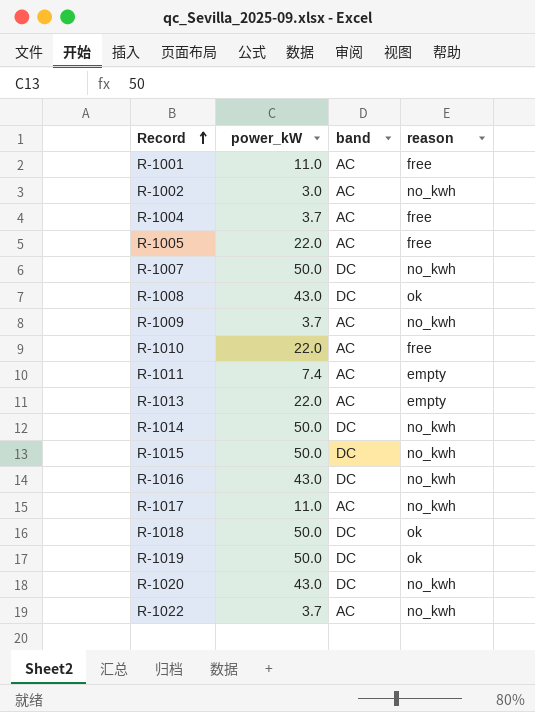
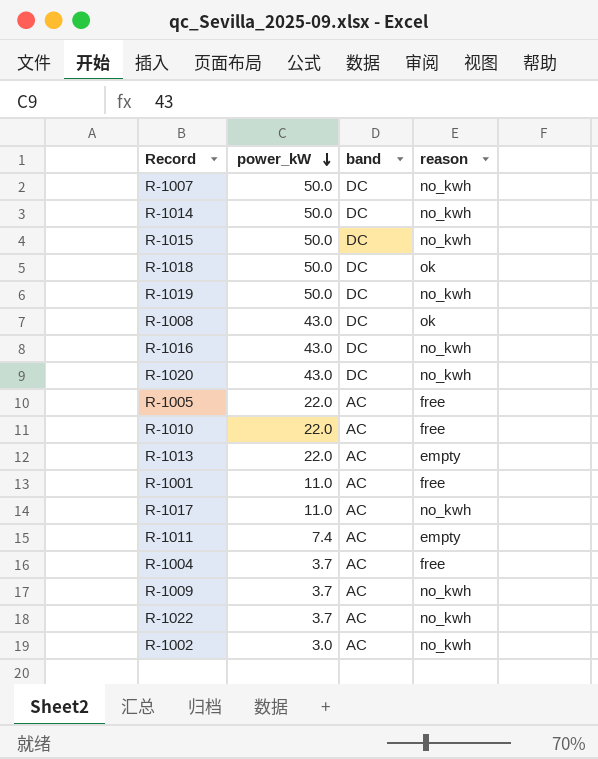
row order: Record ascending -> power_kW descending
R-1019 | reason: ok -> no_kwh

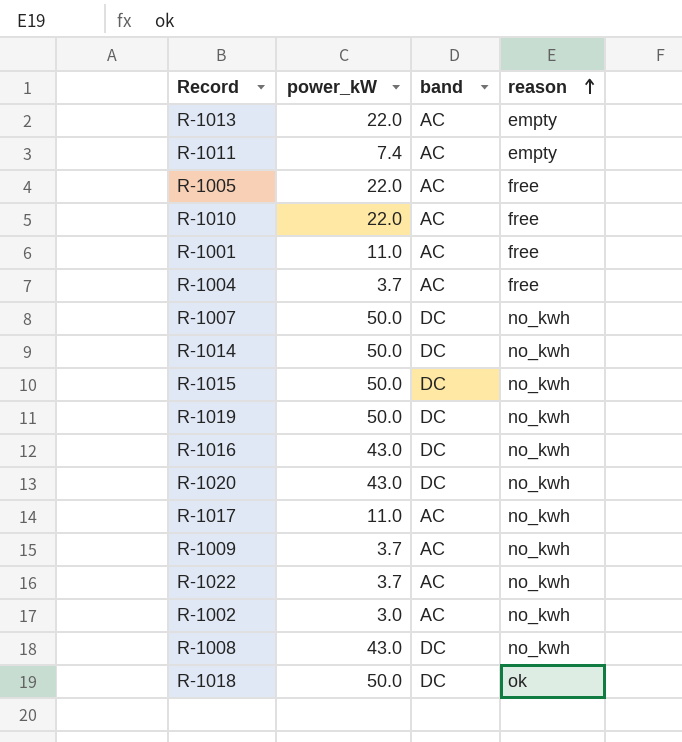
row order: power_kW descending -> reason ascending
R-1008 | reason: ok -> no_kwh

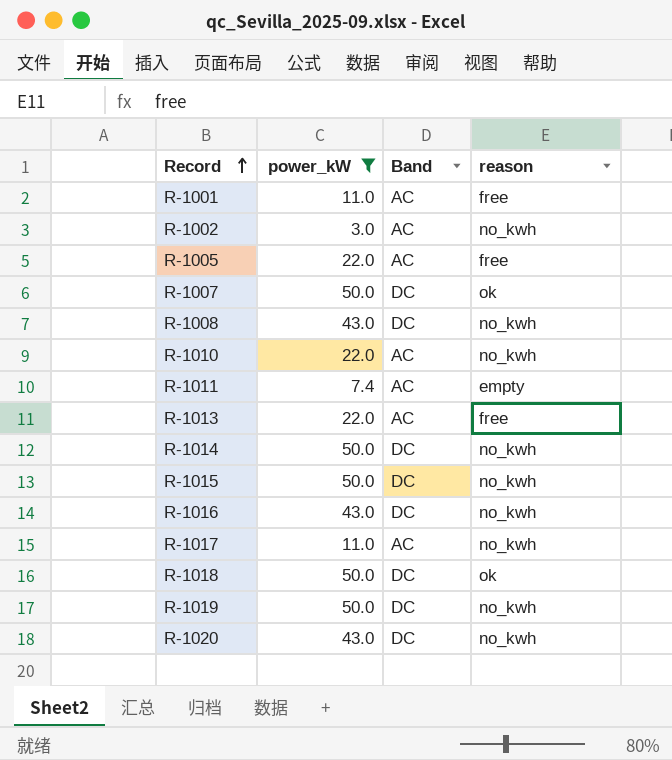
filter: none -> power_kW != 3.7
row order: reason ascending -> Record ascending
column name: band -> Band
R-1007 | reason: no_kwh -> ok
R-1010 | reason: free -> no_kwh
R-1013 | reason: empty -> free

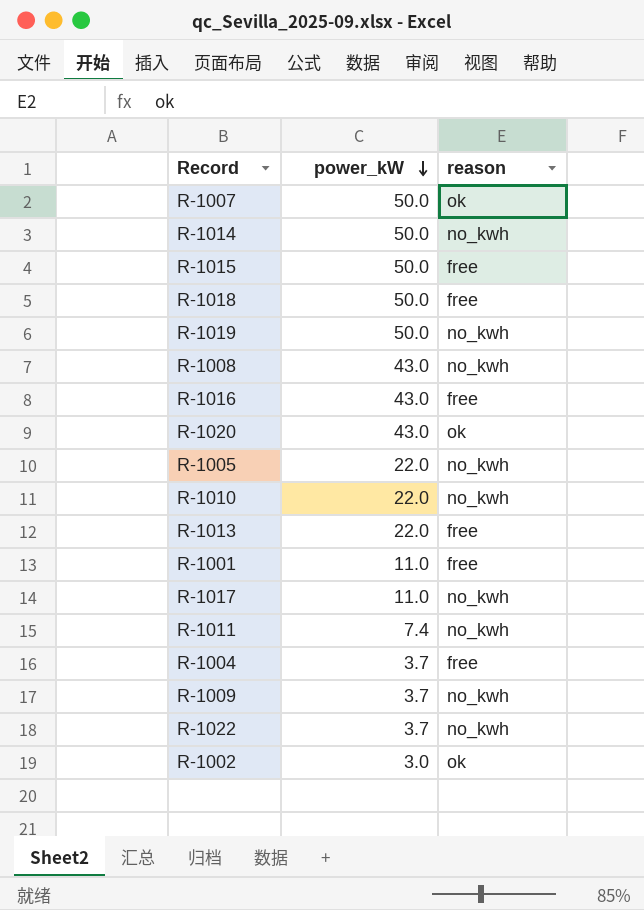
filter: power_kW != 3.7 -> none
row order: Record ascending -> power_kW descending
column Band | position: 3 -> none
R-1015 | reason: no_kwh -> free
R-1018 | reason: ok -> free
R-1016 | reason: no_kwh -> free
R-1020 | reason: no_kwh -> ok
R-1005 | reason: free -> no_kwh
R-1011 | reason: empty -> no_kwh
R-1002 | reason: no_kwh -> ok

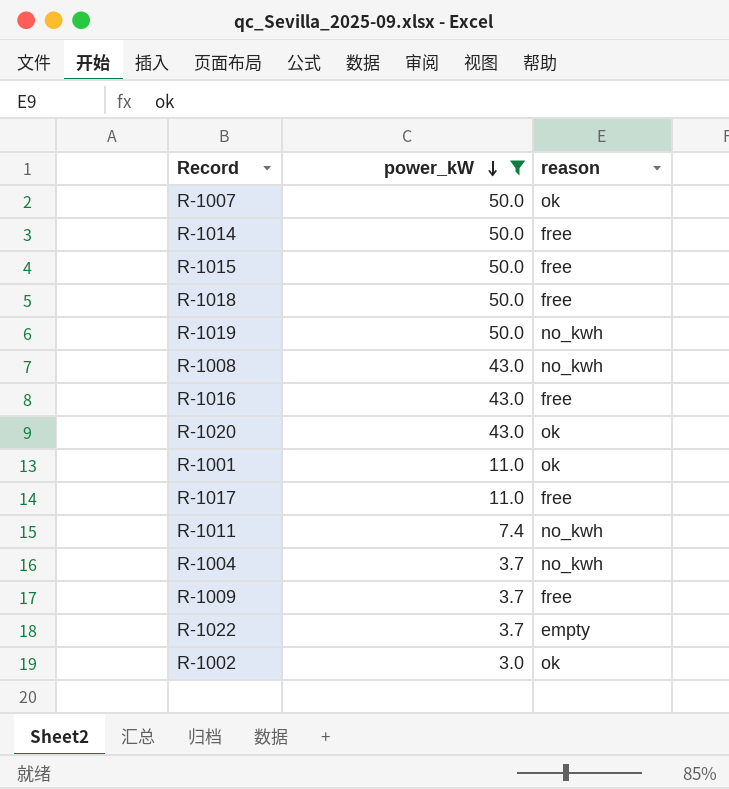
filter: none -> power_kW != 22.0
R-1014 | reason: no_kwh -> free
R-1001 | reason: free -> ok
R-1017 | reason: no_kwh -> free
R-1004 | reason: free -> no_kwh
R-1009 | reason: no_kwh -> free
R-1022 | reason: no_kwh -> empty

